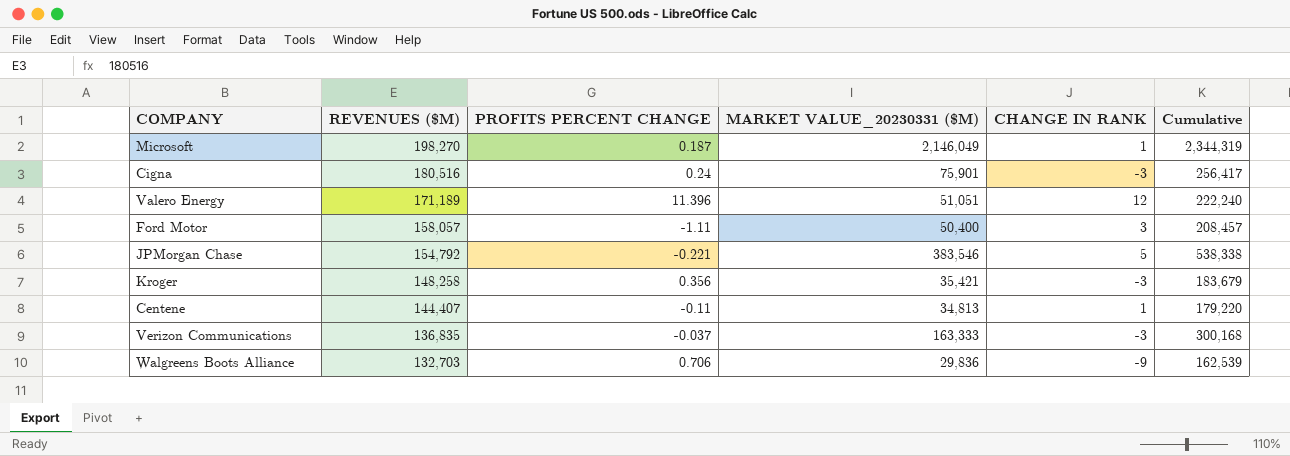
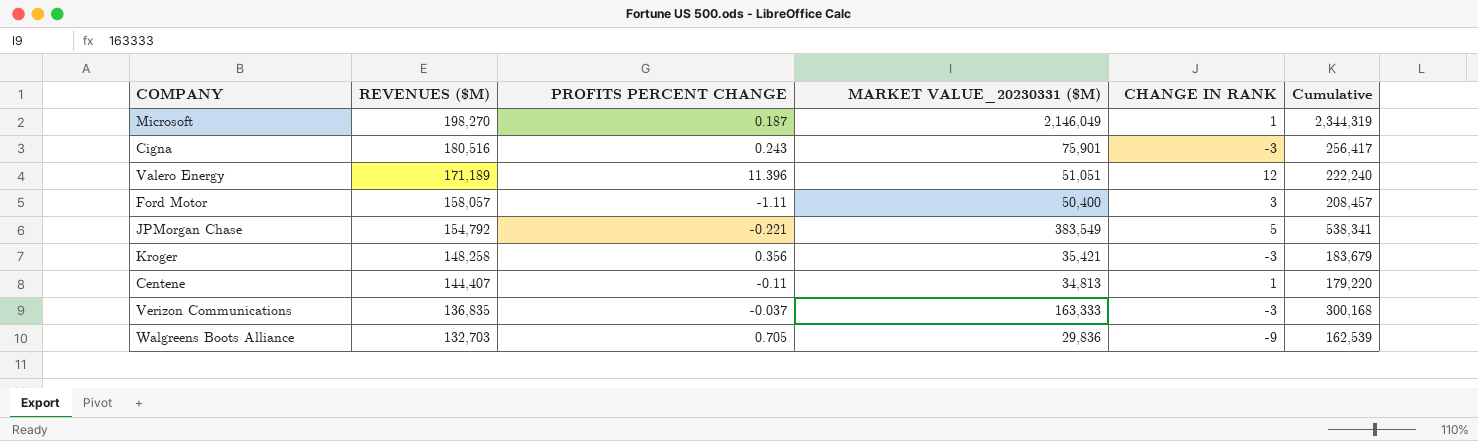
Cigna | PROFITS PERCENT CHANGE: 0.24 -> 0.243
JPMorgan Chase | MARKET VALUE_20230331 ($M): 383,546 -> 383,549
JPMorgan Chase | Cumulative: 538,338 -> 538,341
Walgreens Boots Alliance | PROFITS PERCENT CHANGE: 0.706 -> 0.705

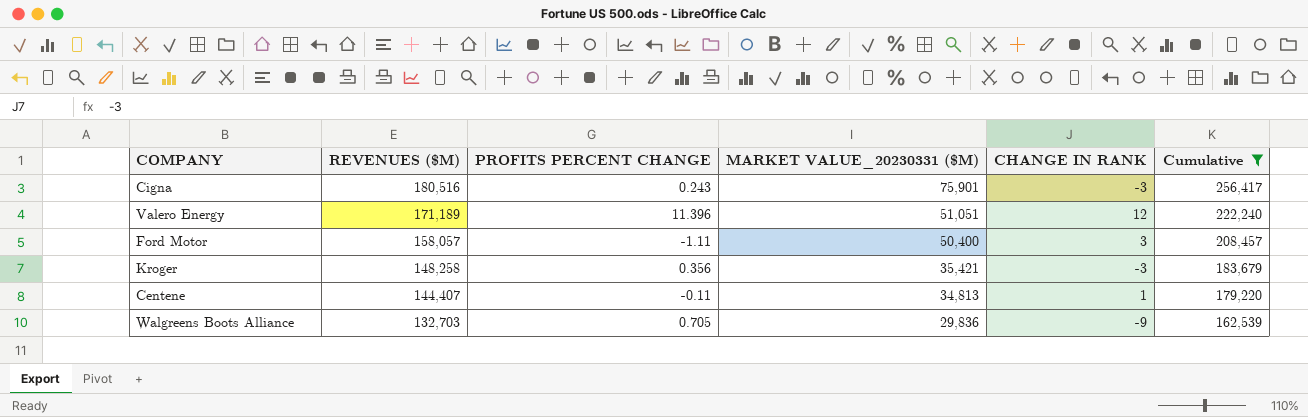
filter: none -> Cumulative <= 256,417

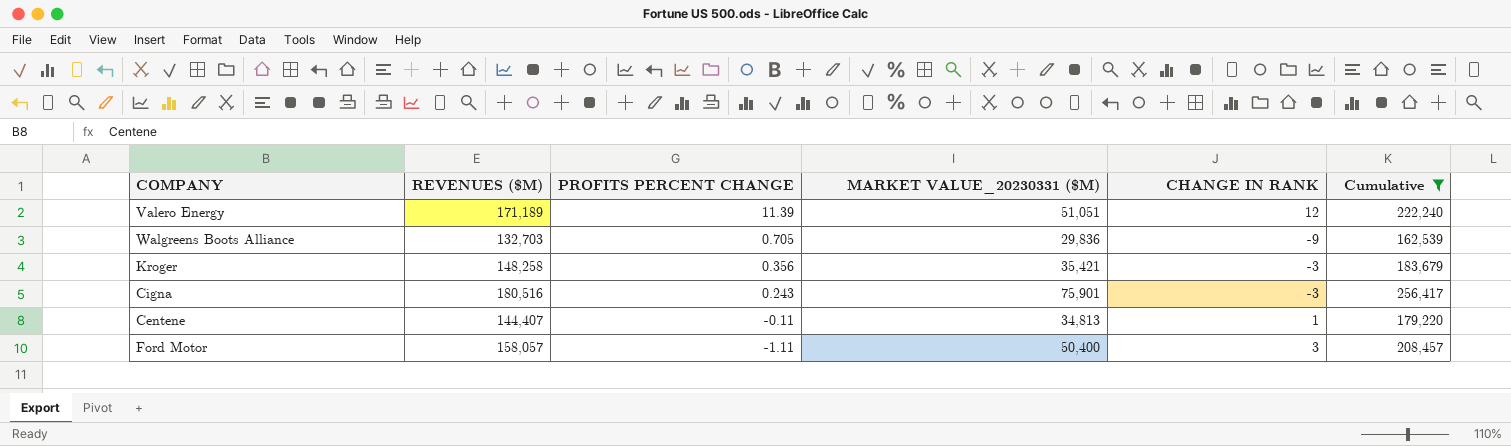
row order: REVENUES ($M) descending -> PROFITS PERCENT CHANGE descending
Valero Energy | PROFITS PERCENT CHANGE: 11.396 -> 11.39

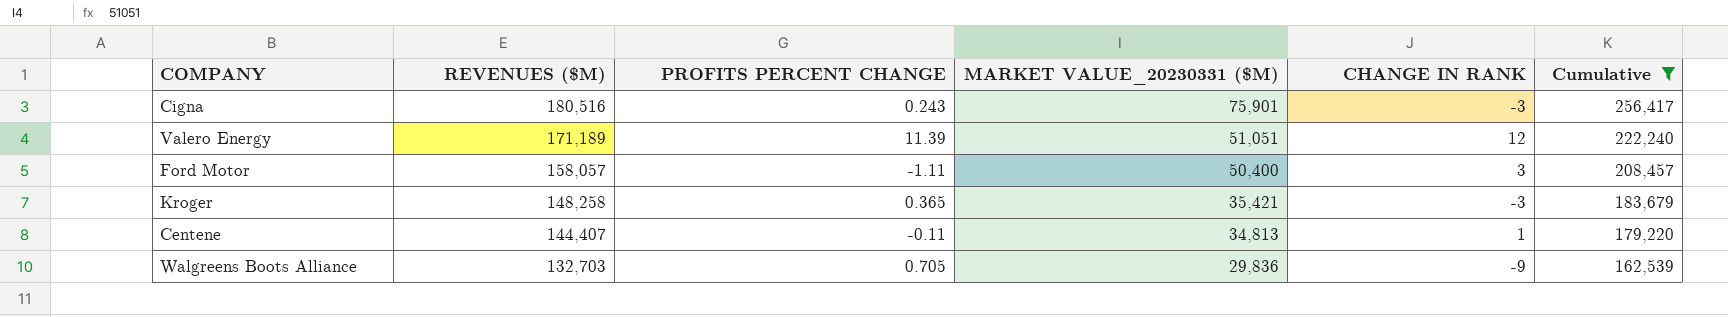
row order: PROFITS PERCENT CHANGE descending -> REVENUES ($M) descending
Kroger | PROFITS PERCENT CHANGE: 0.356 -> 0.365

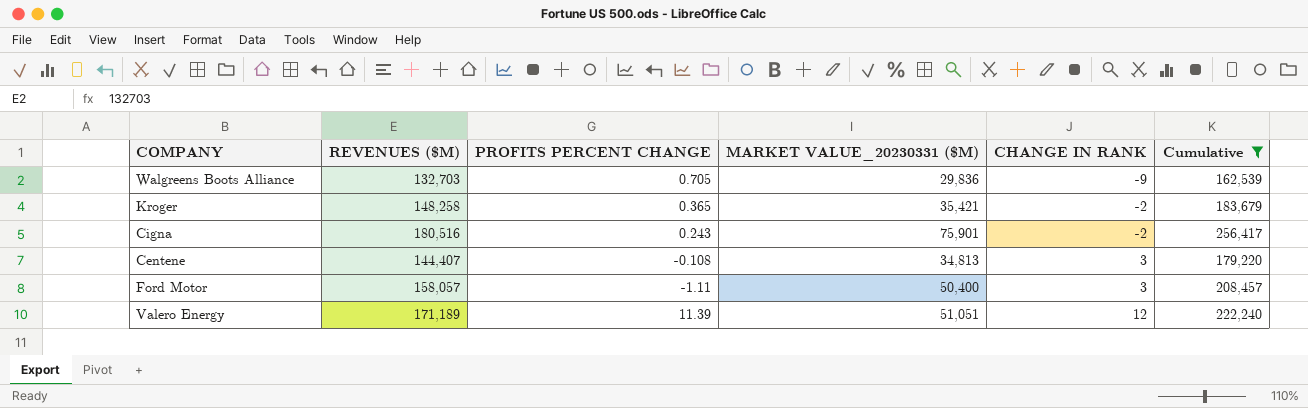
row order: REVENUES ($M) descending -> CHANGE IN RANK ascending
Kroger | CHANGE IN RANK: -3 -> -2
Cigna | CHANGE IN RANK: -3 -> -2
Centene | PROFITS PERCENT CHANGE: -0.11 -> -0.108
Centene | CHANGE IN RANK: 1 -> 3

